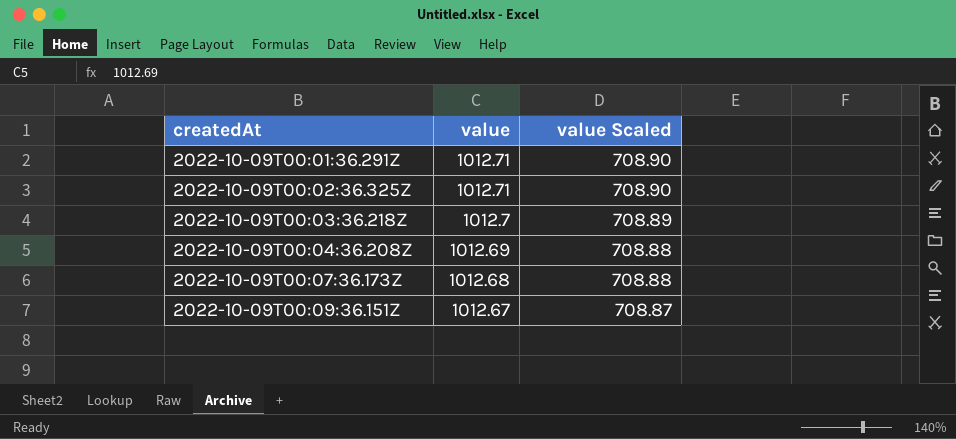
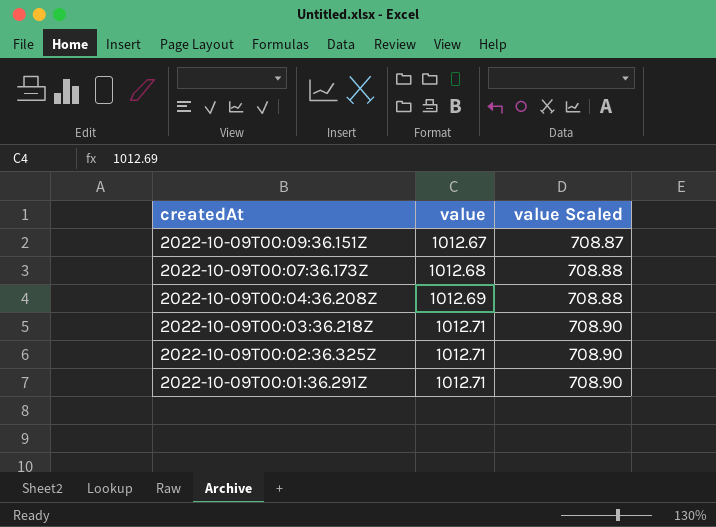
row order: createdAt ascending -> createdAt descending
2022-10-09T00:03:36.218Z | value: 1012.7 -> 1012.71
2022-10-09T00:03:36.218Z | value Scaled: 708.89 -> 708.90

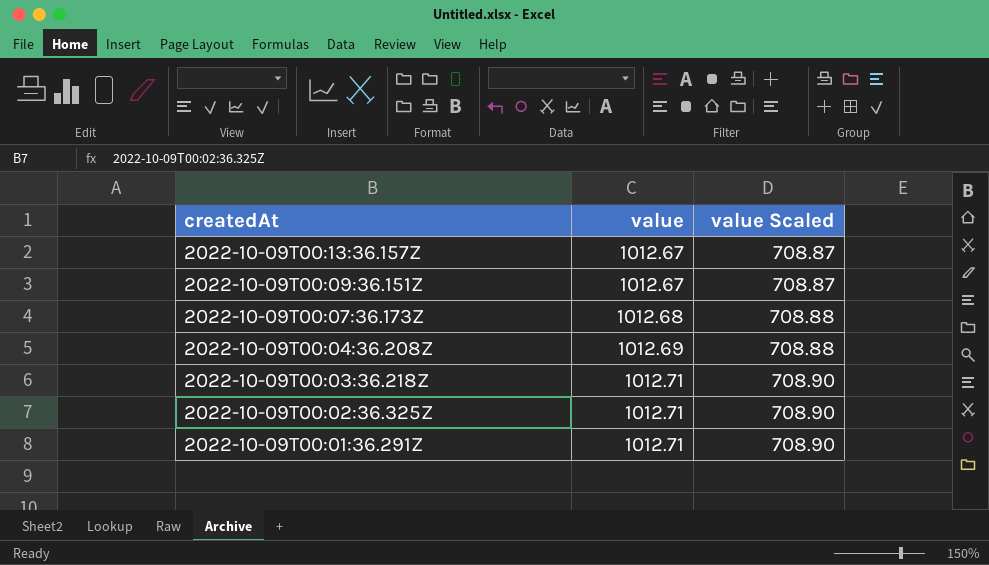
row 2022-10-09T00:13:36.157Z: none -> 1012.67 | 708.87

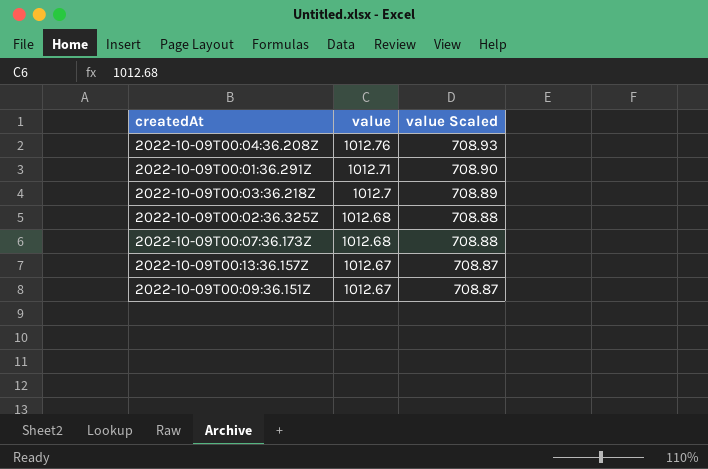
row order: createdAt descending -> value descending
2022-10-09T00:04:36.208Z | value: 1012.69 -> 1012.76
2022-10-09T00:04:36.208Z | value Scaled: 708.88 -> 708.93
2022-10-09T00:03:36.218Z | value: 1012.71 -> 1012.7
2022-10-09T00:03:36.218Z | value Scaled: 708.90 -> 708.89
2022-10-09T00:02:36.325Z | value: 1012.71 -> 1012.68
2022-10-09T00:02:36.325Z | value Scaled: 708.90 -> 708.88

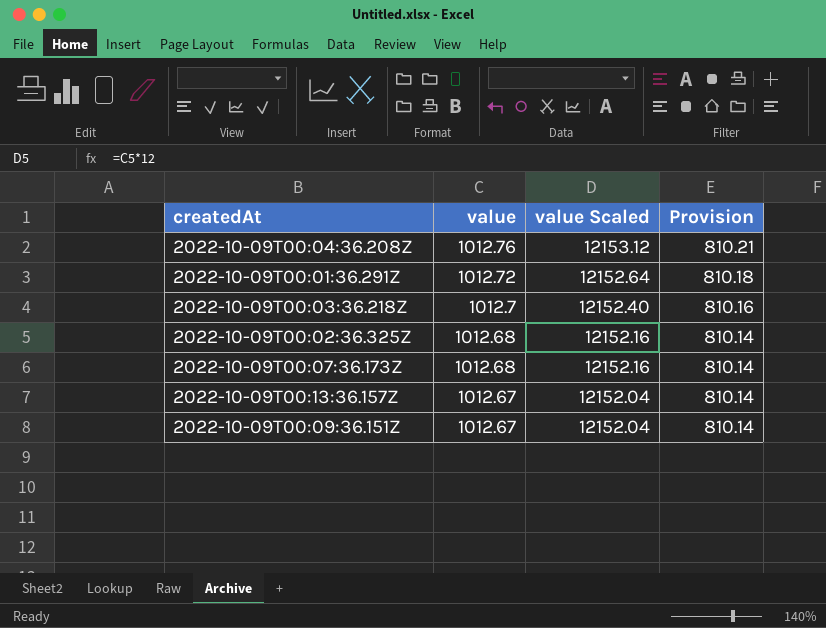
column value Scaled | formula: [value] * 0.7 -> [value] * 12
column Provision | formula: none -> [value] * 0.8
2022-10-09T00:01:36.291Z | value: 1012.71 -> 1012.72

